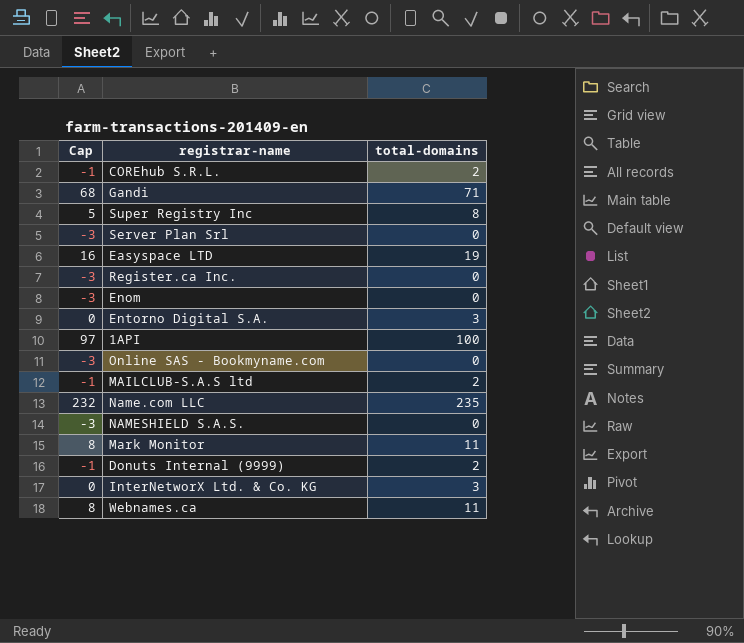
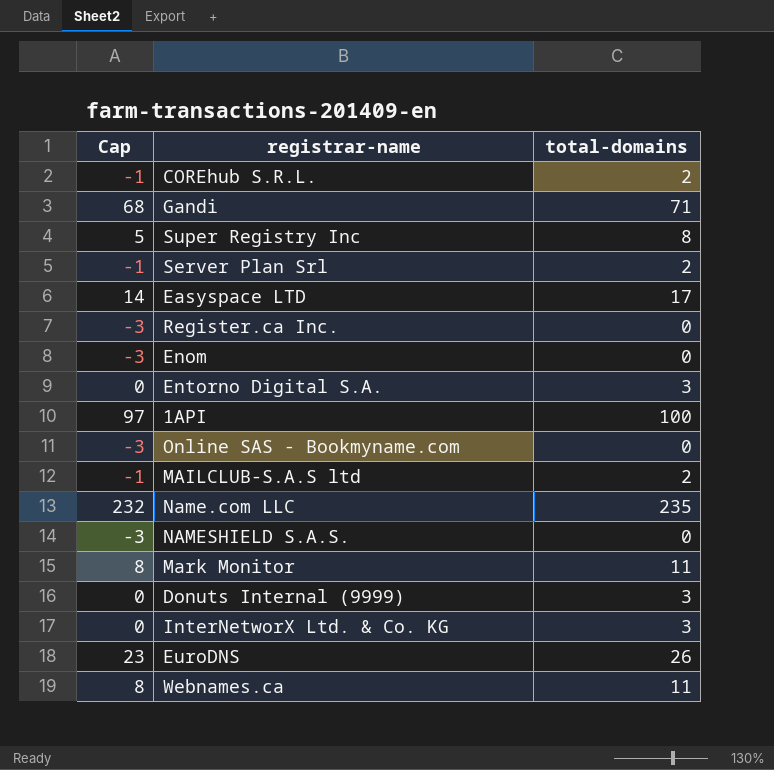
Server Plan Srl | Cap: -3 -> -1
Server Plan Srl | total-domains: 0 -> 2
Easyspace LTD | Cap: 16 -> 14
Easyspace LTD | total-domains: 19 -> 17
Donuts Internal (9999) | Cap: -1 -> 0
Donuts Internal (9999) | total-domains: 2 -> 3
row EuroDNS: none -> 23 | 26

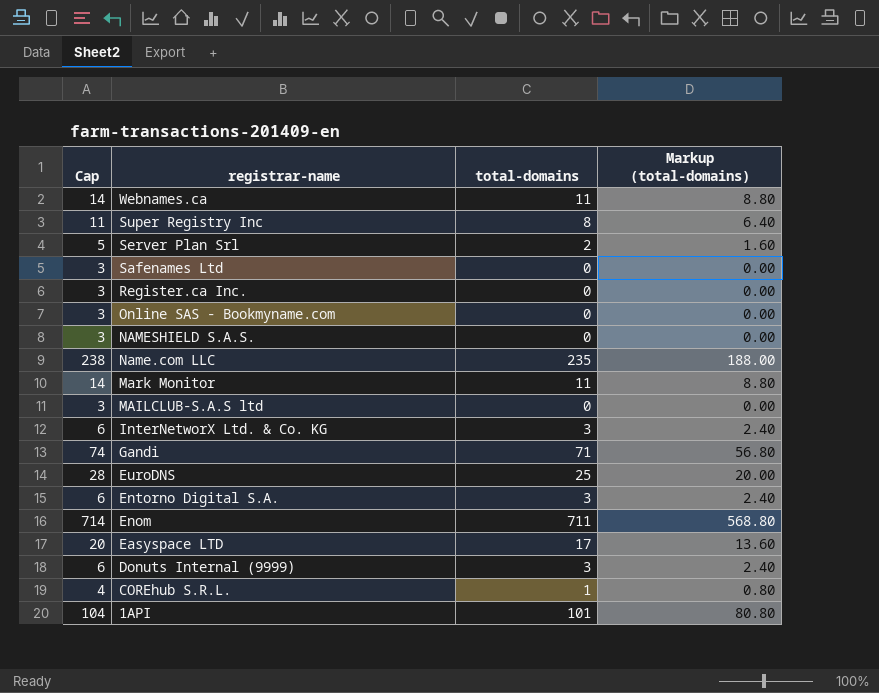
row order: none -> registrar-name descending
column Cap | formula: [total-domains] - 3 -> [total-domains] + 3
column Markup (total-domains) | formula: none -> [total-domains] * 0.8
row Safenames Ltd: none -> 3 | 0 | 0.00
MAILCLUB-S.A.S ltd | total-domains: 2 -> 0
EuroDNS | total-domains: 26 -> 25
Enom | total-domains: 0 -> 711
COREhub S.R.L. | total-domains: 2 -> 1
1API | total-domains: 100 -> 101

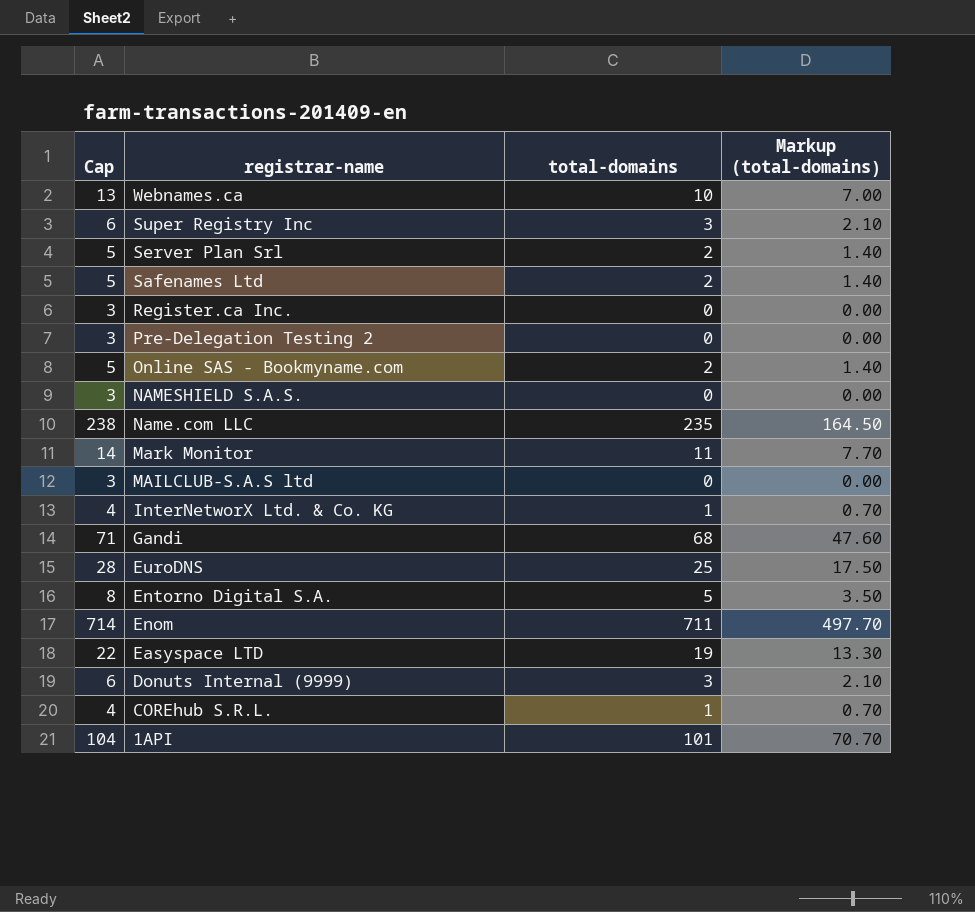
column Markup (total-domains) | formula: [total-domains] * 0.8 -> [total-domains] * 0.7
Webnames.ca | Cap: 14 -> 13
Webnames.ca | total-domains: 11 -> 10
Super Registry Inc | Cap: 11 -> 6
Super Registry Inc | total-domains: 8 -> 3
Safenames Ltd | Cap: 3 -> 5
Safenames Ltd | total-domains: 0 -> 2
row Pre-Delegation Testing 2: none -> 3 | 0 | 0.00
Online SAS - Bookmyname.com | Cap: 3 -> 5
Online SAS - Bookmyname.com | total-domains: 0 -> 2
InterNetworX Ltd. & Co. KG | Cap: 6 -> 4
InterNetworX Ltd. & Co. KG | total-domains: 3 -> 1
Gandi | Cap: 74 -> 71
Gandi | total-domains: 71 -> 68
Entorno Digital S.A. | Cap: 6 -> 8
Entorno Digital S.A. | total-domains: 3 -> 5
Easyspace LTD | Cap: 20 -> 22
Easyspace LTD | total-domains: 17 -> 19

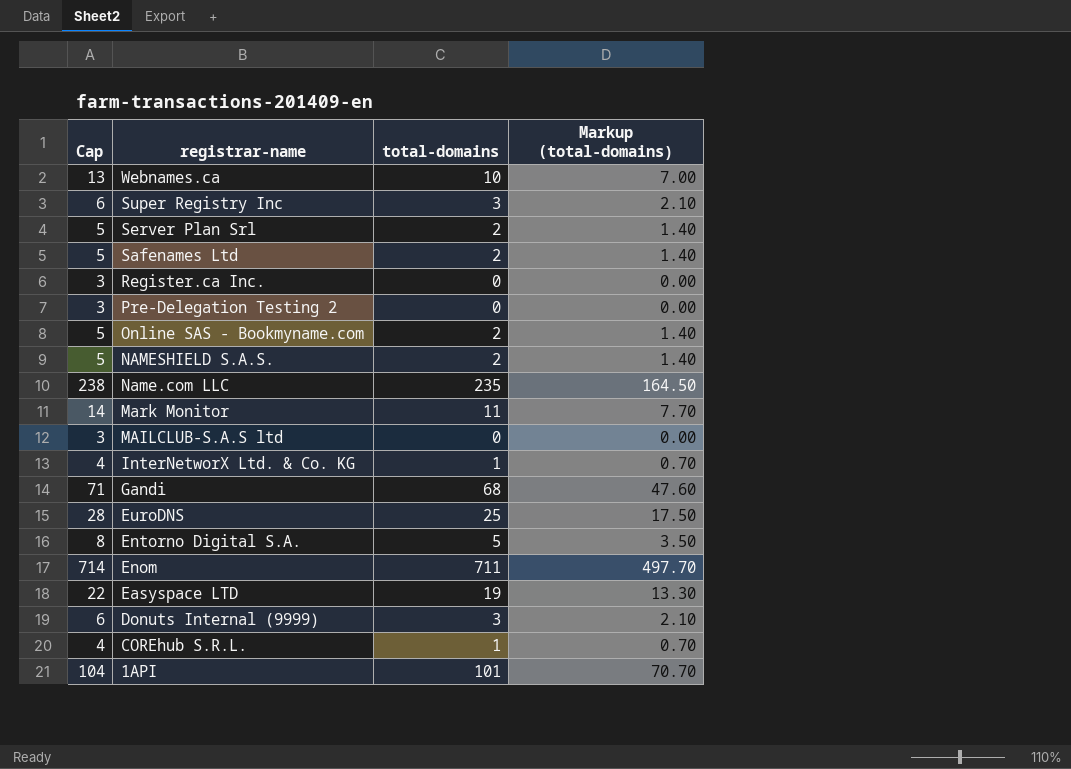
NAMESHIELD S.A.S. | Cap: 3 -> 5
NAMESHIELD S.A.S. | total-domains: 0 -> 2
NAMESHIELD S.A.S. | Markup (total-domains): 0.00 -> 1.40

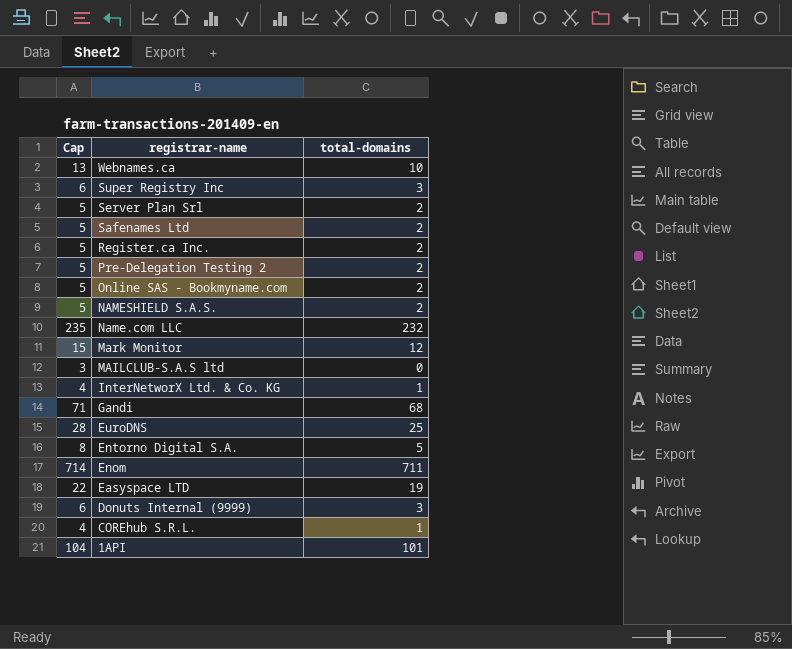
column Markup (total-domains) | formula: [total-domains] * 0.7 -> none
Register.ca Inc. | Cap: 3 -> 5
Register.ca Inc. | total-domains: 0 -> 2
Pre-Delegation Testing 2 | Cap: 3 -> 5
Pre-Delegation Testing 2 | total-domains: 0 -> 2
Name.com LLC | Cap: 238 -> 235
Name.com LLC | total-domains: 235 -> 232
Mark Monitor | Cap: 14 -> 15
Mark Monitor | total-domains: 11 -> 12

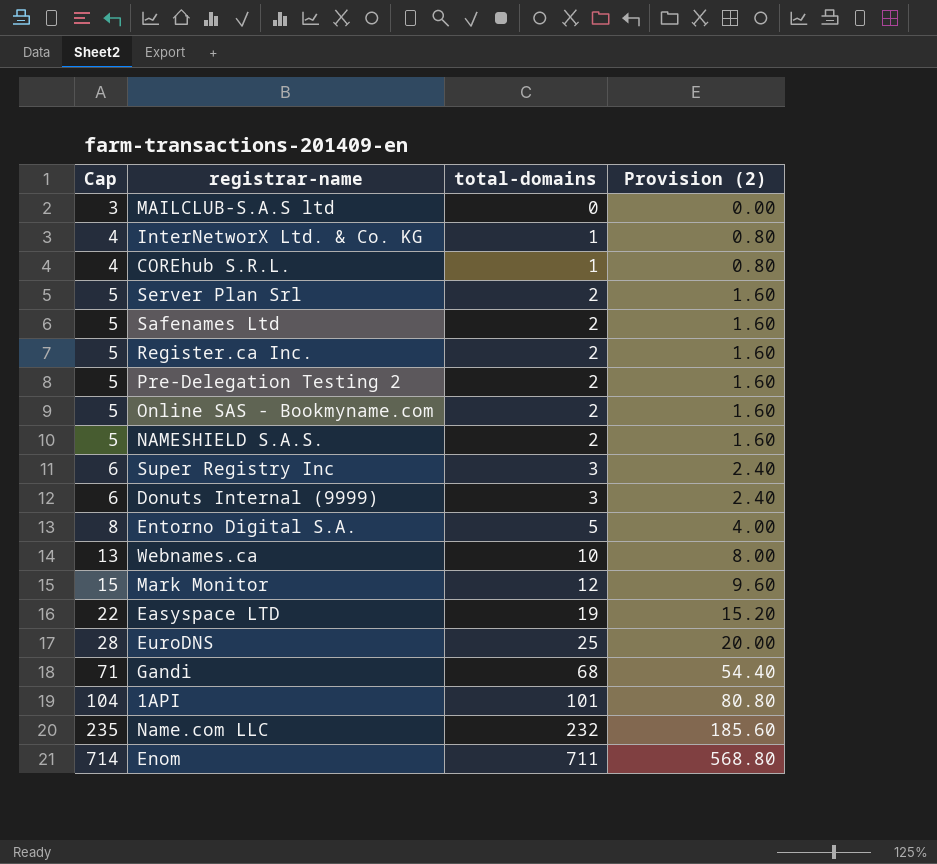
row order: registrar-name descending -> Cap ascending
column Provision (2) | formula: none -> [total-domains] * 0.8

